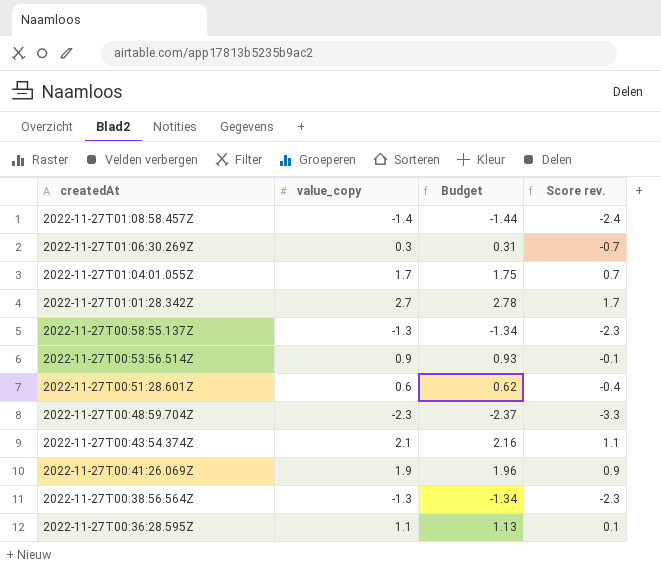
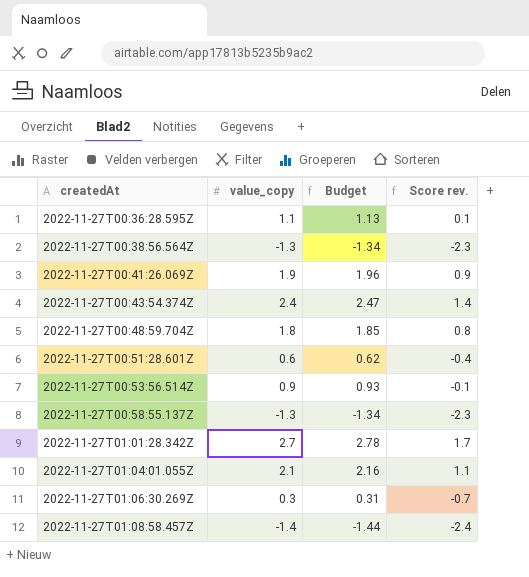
row order: createdAt descending -> createdAt ascending
2022-11-27T00:43:54.374Z | value_copy: 2.1 -> 2.4
2022-11-27T00:43:54.374Z | Budget: 2.16 -> 2.47
2022-11-27T00:43:54.374Z | Score rev.: 1.1 -> 1.4
2022-11-27T00:48:59.704Z | value_copy: -2.3 -> 1.8
2022-11-27T00:48:59.704Z | Budget: -2.37 -> 1.85
2022-11-27T00:48:59.704Z | Score rev.: -3.3 -> 0.8
2022-11-27T01:04:01.055Z | value_copy: 1.7 -> 2.1
2022-11-27T01:04:01.055Z | Budget: 1.75 -> 2.16
2022-11-27T01:04:01.055Z | Score rev.: 0.7 -> 1.1

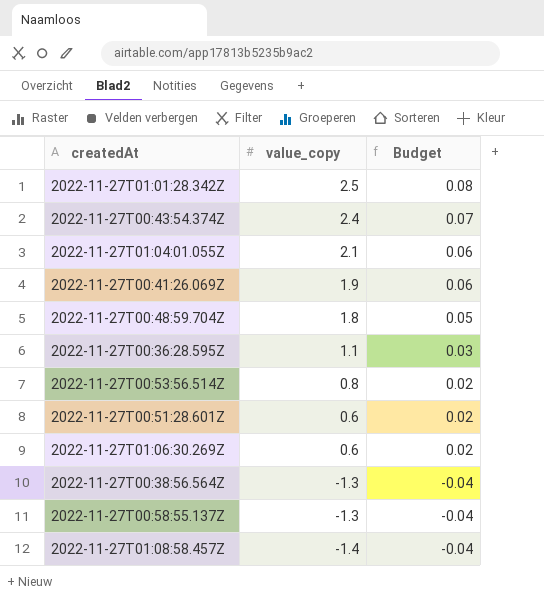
row order: createdAt ascending -> value_copy descending
column Score rev. | formula: [value_copy] - 1 -> none
column Budget | formula: [value_copy] * 1.03 -> [value_copy] * 0.03
2022-11-27T01:01:28.342Z | value_copy: 2.7 -> 2.5
2022-11-27T00:53:56.514Z | value_copy: 0.9 -> 0.8
2022-11-27T01:06:30.269Z | value_copy: 0.3 -> 0.6

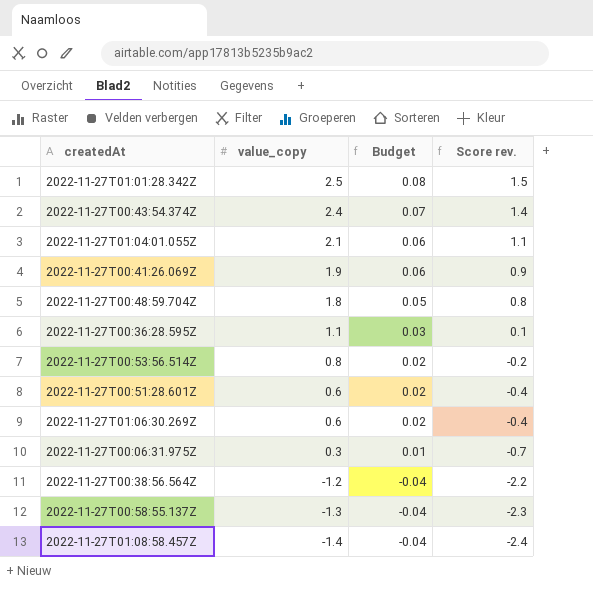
column Score rev. | formula: none -> [value_copy] - 1
row 2022-11-27T00:06:31.975Z: none -> 0.3 | 0.01 | -0.7
2022-11-27T00:38:56.564Z | value_copy: -1.3 -> -1.2

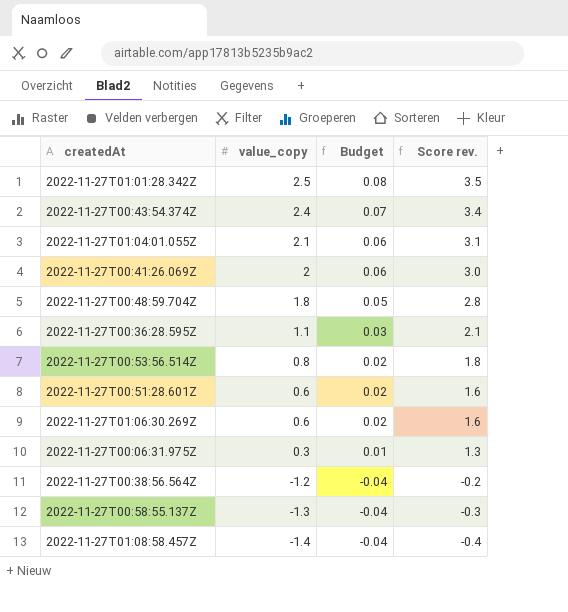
column Score rev. | formula: [value_copy] - 1 -> [value_copy] + 1
2022-11-27T00:41:26.069Z | value_copy: 1.9 -> 2

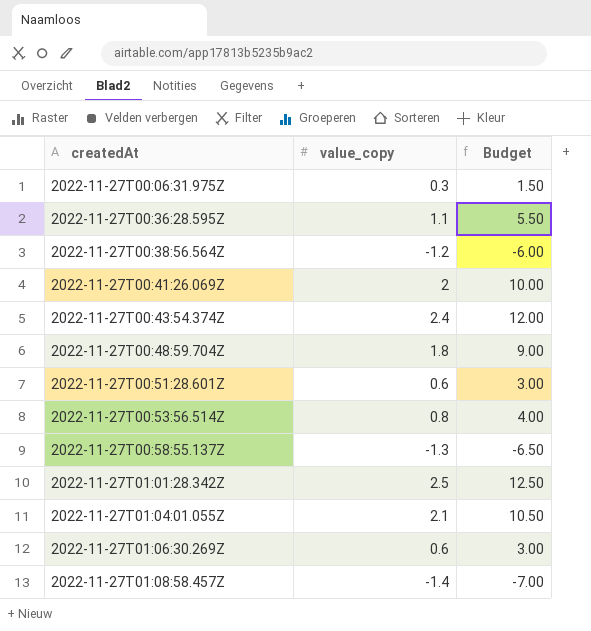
row order: value_copy descending -> createdAt ascending
column Score rev. | formula: [value_copy] + 1 -> none
column Budget | formula: [value_copy] * 0.03 -> [value_copy] * 5

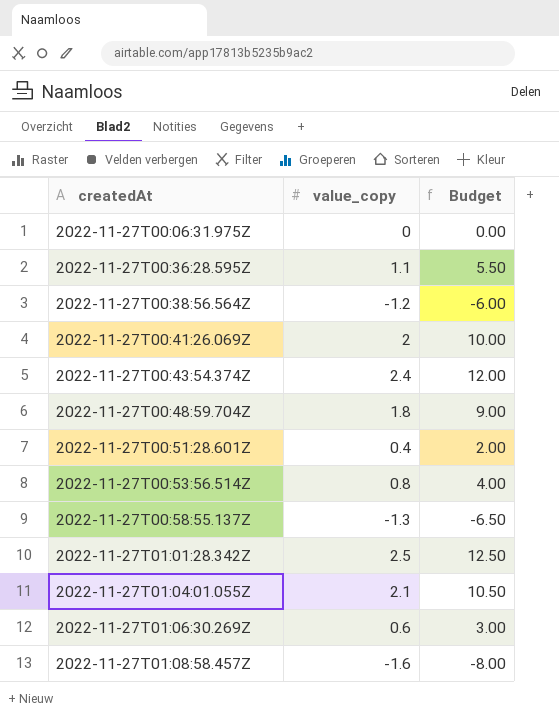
2022-11-27T00:06:31.975Z | value_copy: 0.3 -> 0
2022-11-27T00:06:31.975Z | Budget: 1.50 -> 0.00
2022-11-27T00:51:28.601Z | value_copy: 0.6 -> 0.4
2022-11-27T00:51:28.601Z | Budget: 3.00 -> 2.00
2022-11-27T01:08:58.457Z | value_copy: -1.4 -> -1.6
2022-11-27T01:08:58.457Z | Budget: -7.00 -> -8.00

